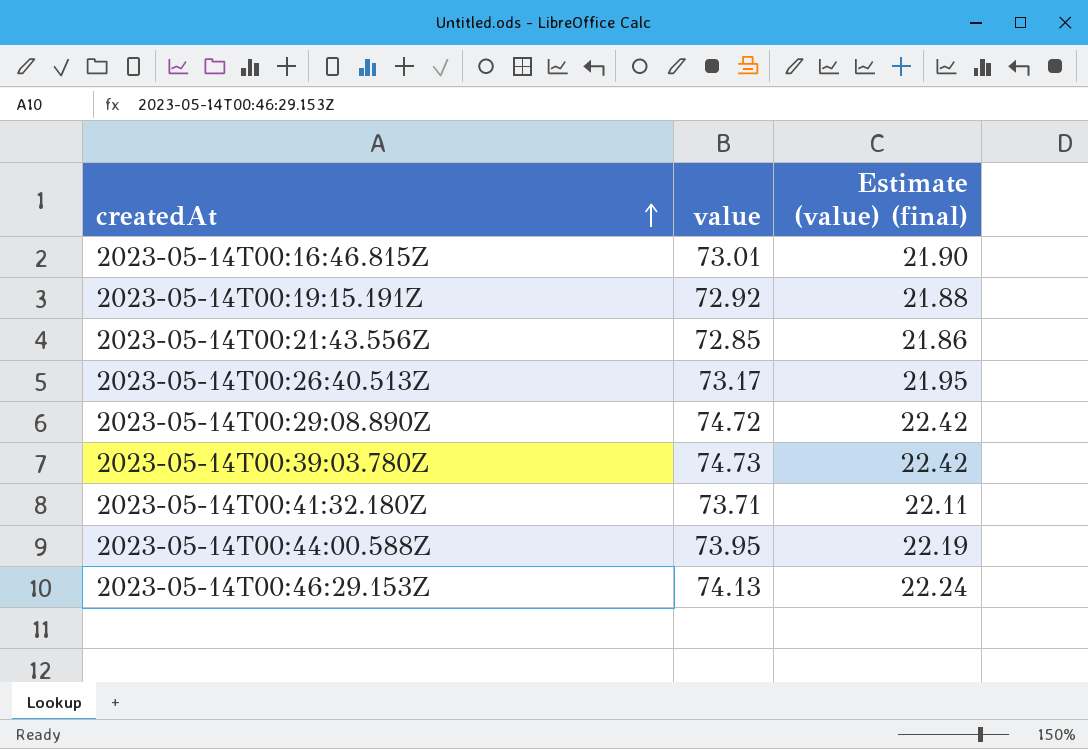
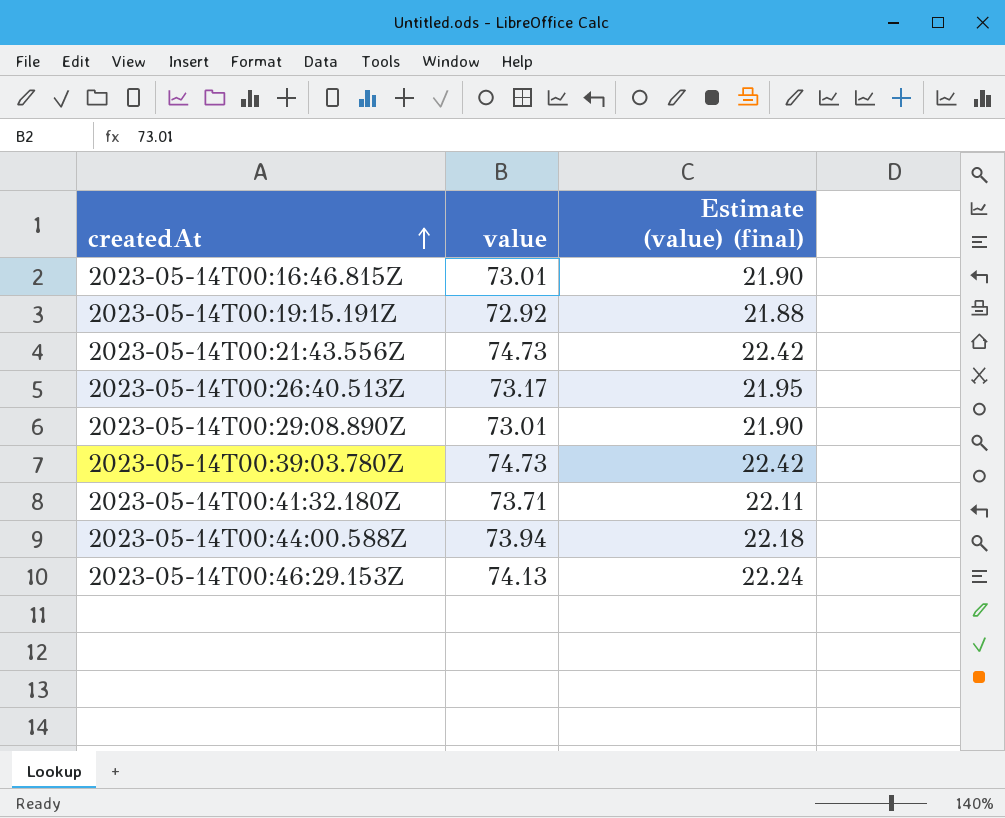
2023-05-14T00:21:43.556Z | value: 72.85 -> 74.73
2023-05-14T00:21:43.556Z | Estimate (value) (final): 21.86 -> 22.42
2023-05-14T00:29:08.890Z | value: 74.72 -> 73.01
2023-05-14T00:29:08.890Z | Estimate (value) (final): 22.42 -> 21.90
2023-05-14T00:44:00.588Z | value: 73.95 -> 73.94
2023-05-14T00:44:00.588Z | Estimate (value) (final): 22.19 -> 22.18

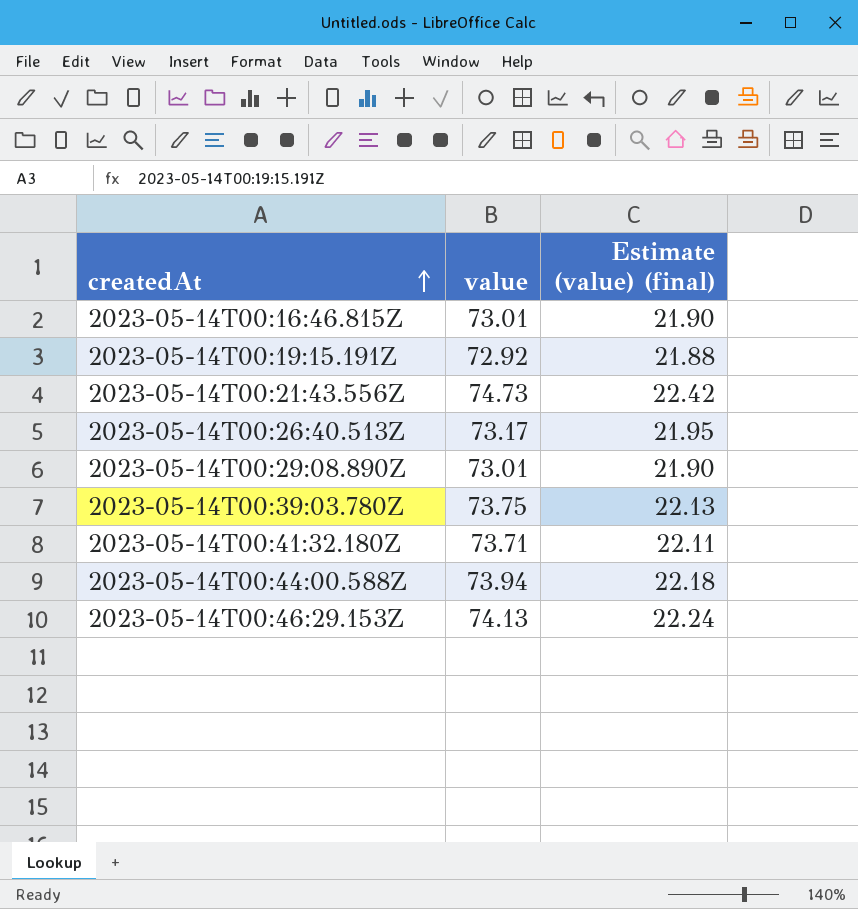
2023-05-14T00:39:03.780Z | value: 74.73 -> 73.75
2023-05-14T00:39:03.780Z | Estimate (value) (final): 22.42 -> 22.13

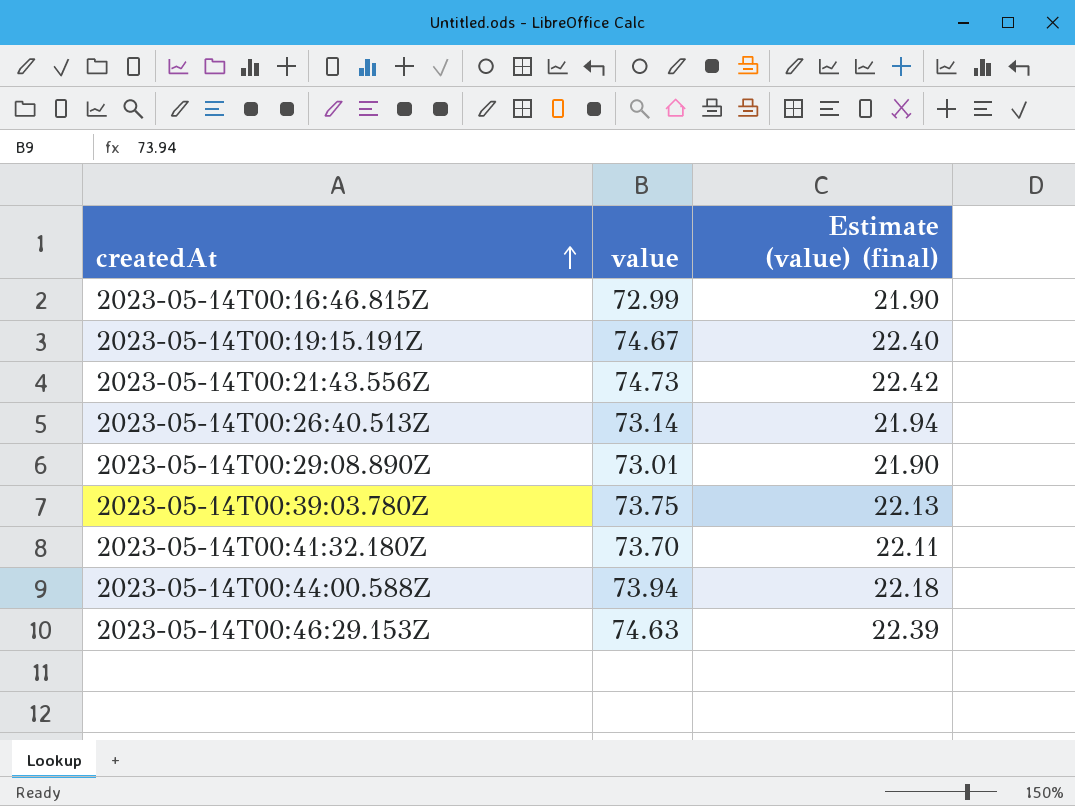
2023-05-14T00:16:46.815Z | value: 73.01 -> 72.99
2023-05-14T00:19:15.191Z | value: 72.92 -> 74.67
2023-05-14T00:19:15.191Z | Estimate (value) (final): 21.88 -> 22.40
2023-05-14T00:26:40.513Z | value: 73.17 -> 73.14
2023-05-14T00:26:40.513Z | Estimate (value) (final): 21.95 -> 21.94
2023-05-14T00:41:32.180Z | value: 73.71 -> 73.70
2023-05-14T00:46:29.153Z | value: 74.13 -> 74.63
2023-05-14T00:46:29.153Z | Estimate (value) (final): 22.24 -> 22.39

